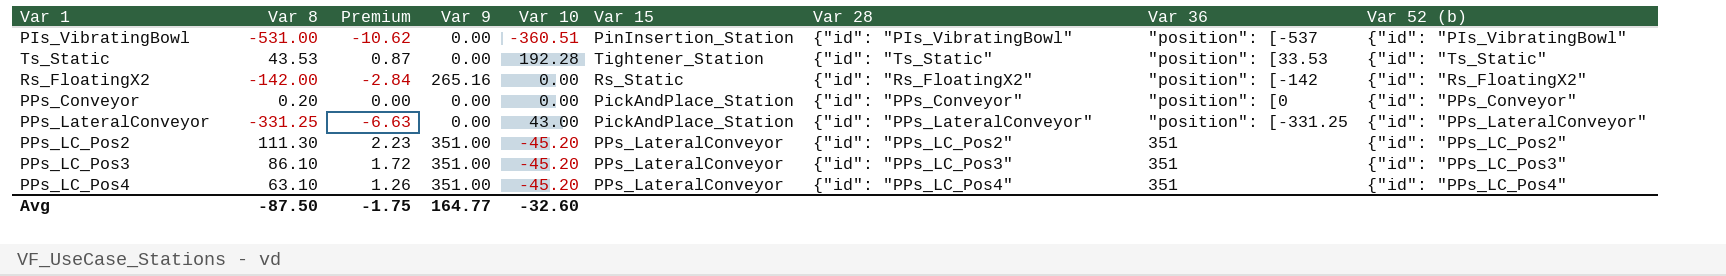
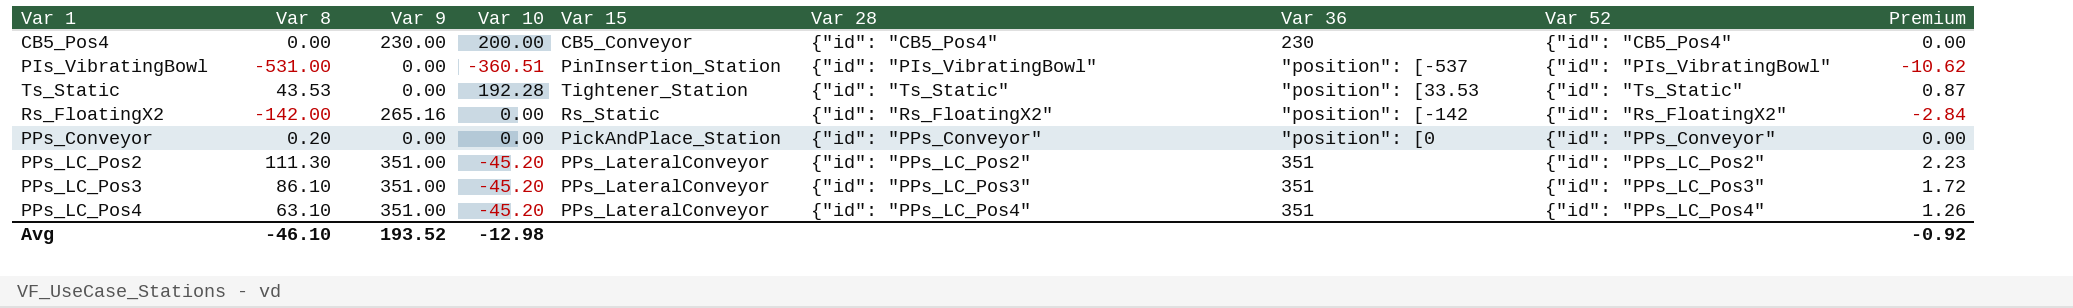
column name: Var 52 (b) -> Var 52
column Premium | position: 3 -> 9
row PPs_LateralConveyor: -331.25 | -6.63 | 0.00 | 43.00 | PickAndPlace_Station | {"id": "PPs_LateralConveyor" | "position": [-331.25 | {"id": "PPs_LateralConveyor" -> none
row CB5_Pos4: none -> 0.00 | 230.00 | 200.00 | CB5_Conveyor | {"id": "CB5_Pos4" | 230 | {"id": "CB5_Pos4" | 0.00
Avg | Var 8: -87.50 -> -46.10
Avg | Var 9: 164.77 -> 193.52
Avg | Var 10: -32.60 -> -12.98
Avg | Premium: -1.75 -> -0.92

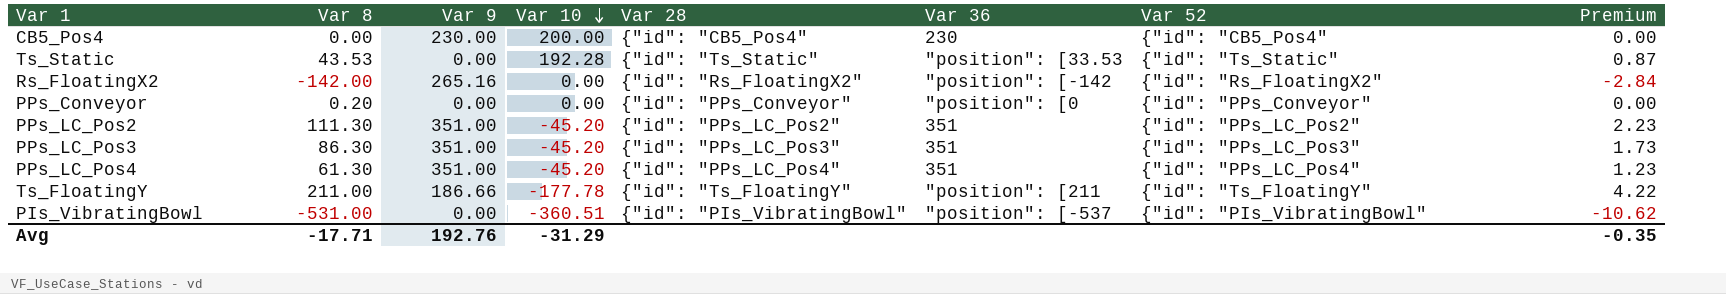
row order: none -> Var 10 descending
column Var 15 | position: 5 -> none
PPs_LC_Pos3 | Var 8: 86.10 -> 86.30
PPs_LC_Pos3 | Premium: 1.72 -> 1.73
PPs_LC_Pos4 | Var 8: 63.10 -> 61.30
PPs_LC_Pos4 | Premium: 1.26 -> 1.23
row Ts_FloatingY: none -> 211.00 | 186.66 | -177.78 | {"id": "Ts_FloatingY" | "position": [211 | {"id": "Ts_FloatingY" | 4.22
Avg | Var 8: -46.10 -> -17.71
Avg | Var 9: 193.52 -> 192.76
Avg | Var 10: -12.98 -> -31.29
Avg | Premium: -0.92 -> -0.35

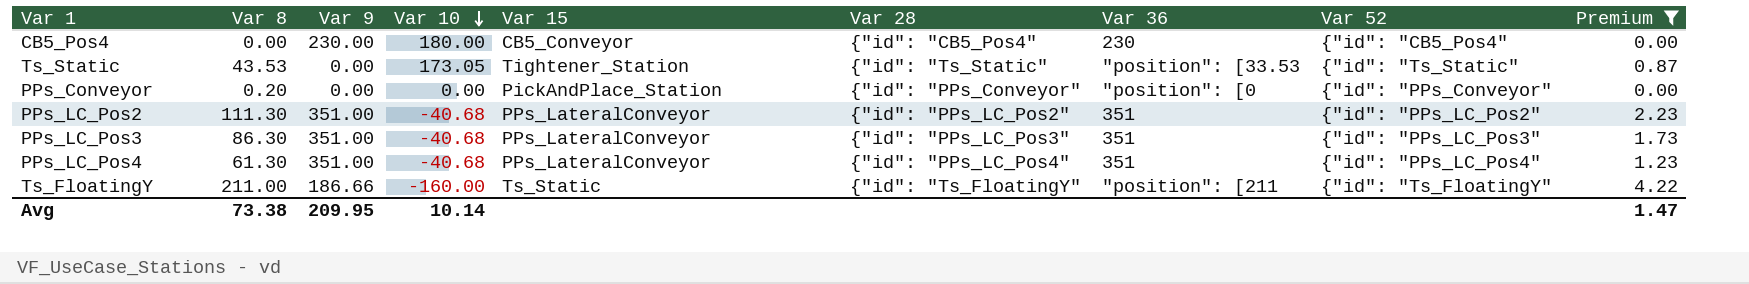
filter: none -> Premium >= 0.00
column Var 15 | position: none -> 5
CB5_Pos4 | Var 10: 200.00 -> 180.00
Ts_Static | Var 10: 192.28 -> 173.05
PPs_LC_Pos2 | Var 10: -45.20 -> -40.68
PPs_LC_Pos3 | Var 10: -45.20 -> -40.68
PPs_LC_Pos4 | Var 10: -45.20 -> -40.68
Ts_FloatingY | Var 10: -177.78 -> -160.00
Avg | Var 8: -17.71 -> 73.38
Avg | Var 9: 192.76 -> 209.95
Avg | Var 10: -31.29 -> 10.14
Avg | Premium: -0.35 -> 1.47

